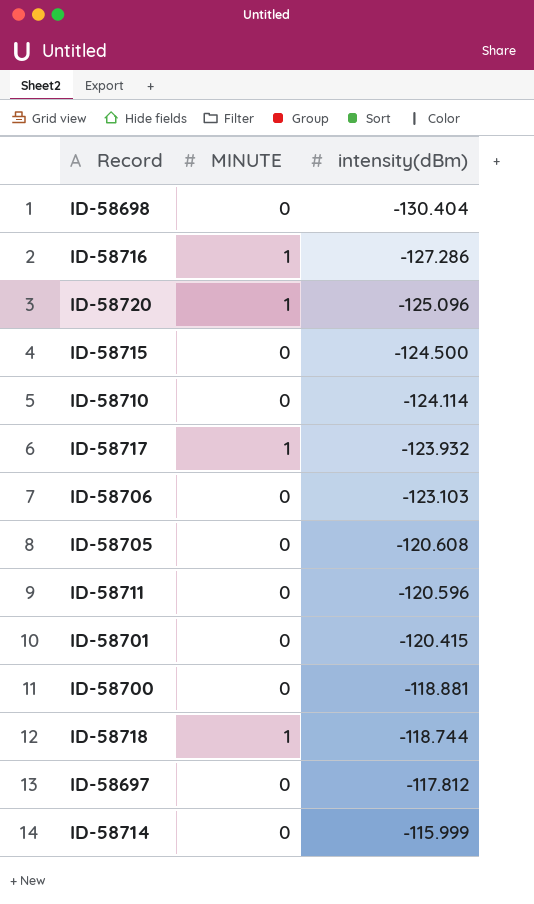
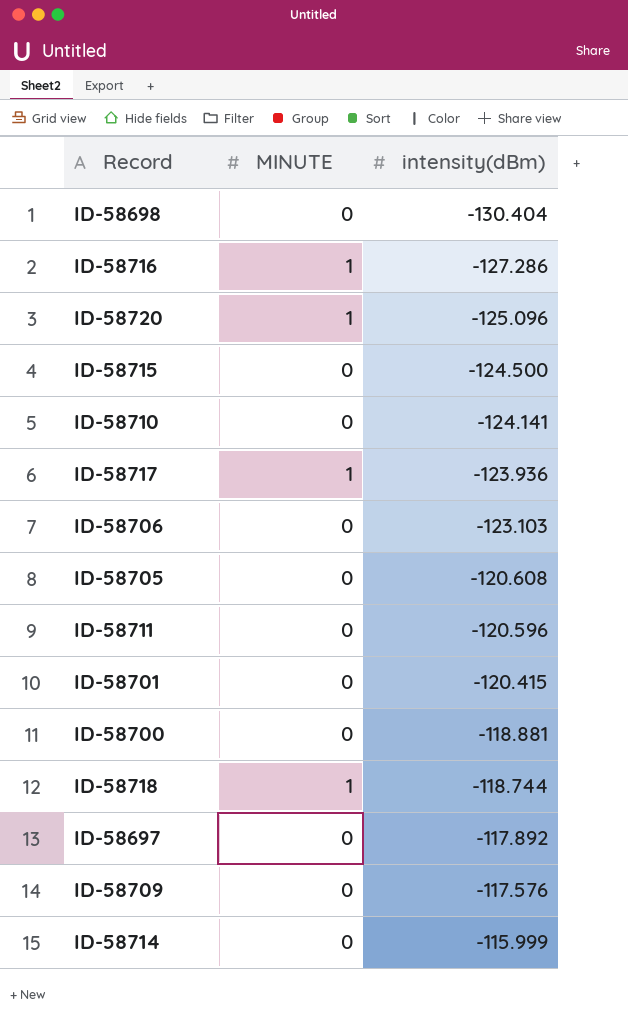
ID-58710 | intensity(dBm): -124.114 -> -124.141
ID-58717 | intensity(dBm): -123.932 -> -123.936
ID-58697 | intensity(dBm): -117.812 -> -117.892
row ID-58709: none -> 0 | -117.576

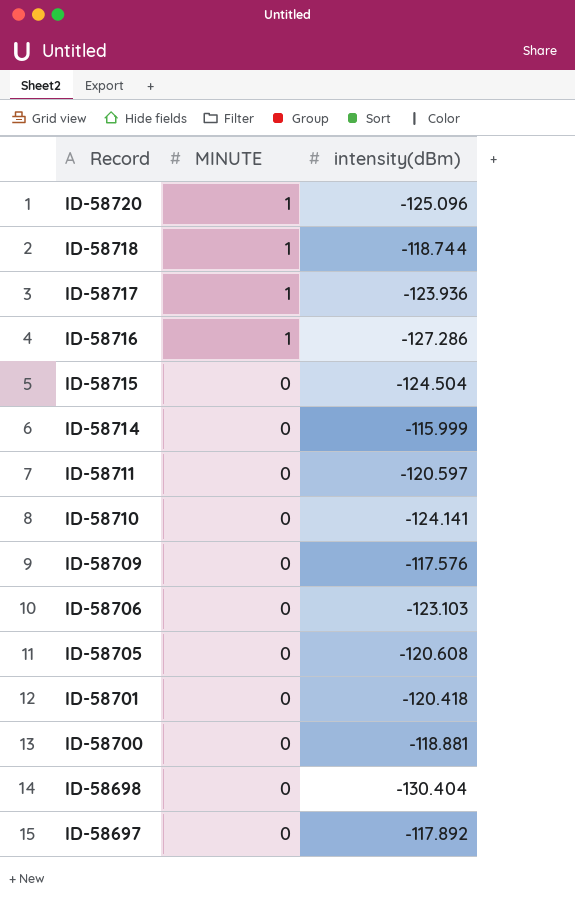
row order: intensity(dBm) ascending -> Record descending
ID-58715 | intensity(dBm): -124.500 -> -124.504
ID-58711 | intensity(dBm): -120.596 -> -120.597
ID-58701 | intensity(dBm): -120.415 -> -120.418

